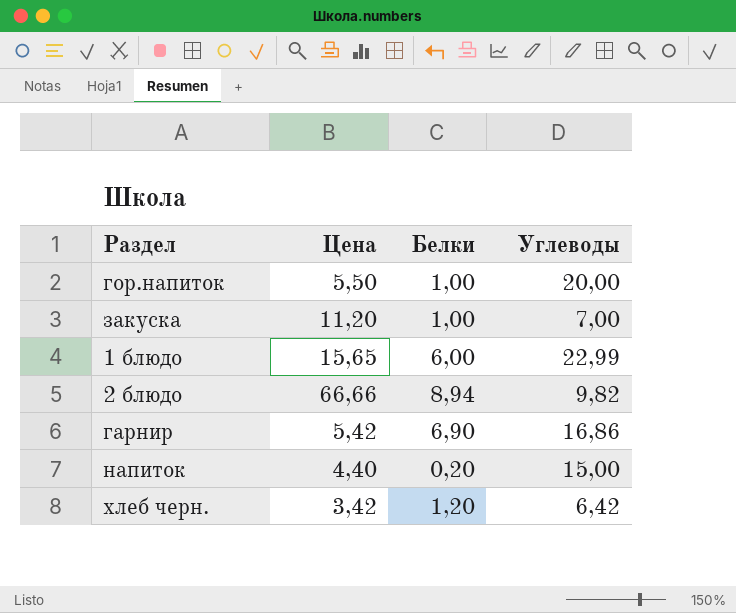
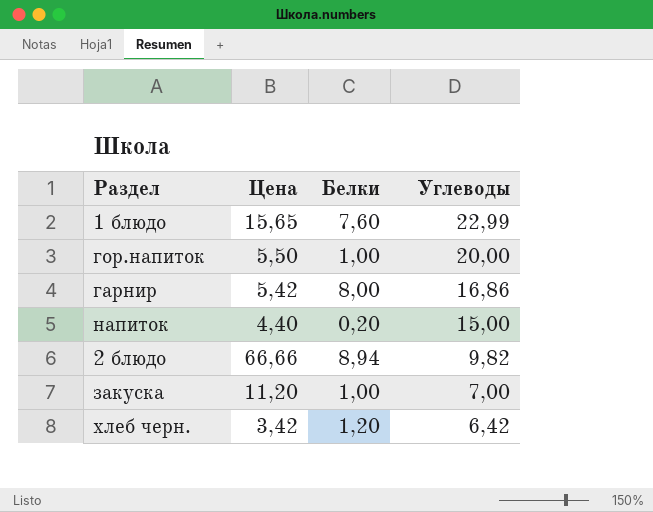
row order: none -> Углеводы descending
1 блюдо | Белки: 6,00 -> 7,60
гарнир | Белки: 6,90 -> 8,00

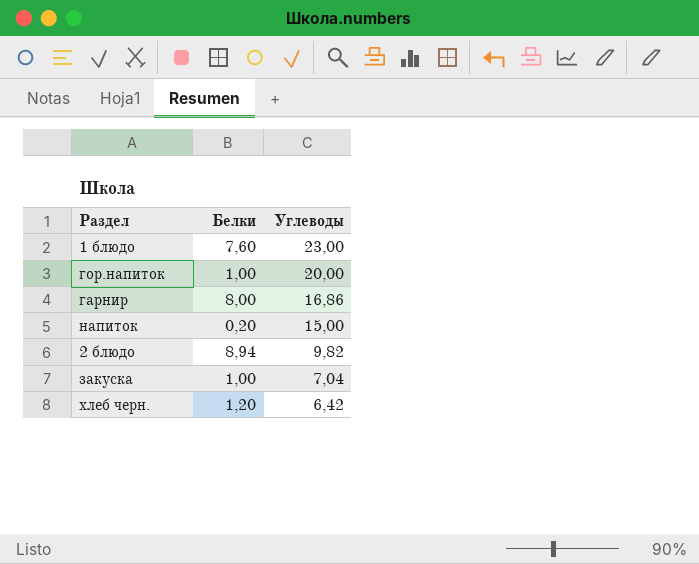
column Цена | position: 2 -> none
1 блюдо | Углеводы: 22,99 -> 23,00
закуска | Углеводы: 7,00 -> 7,04

